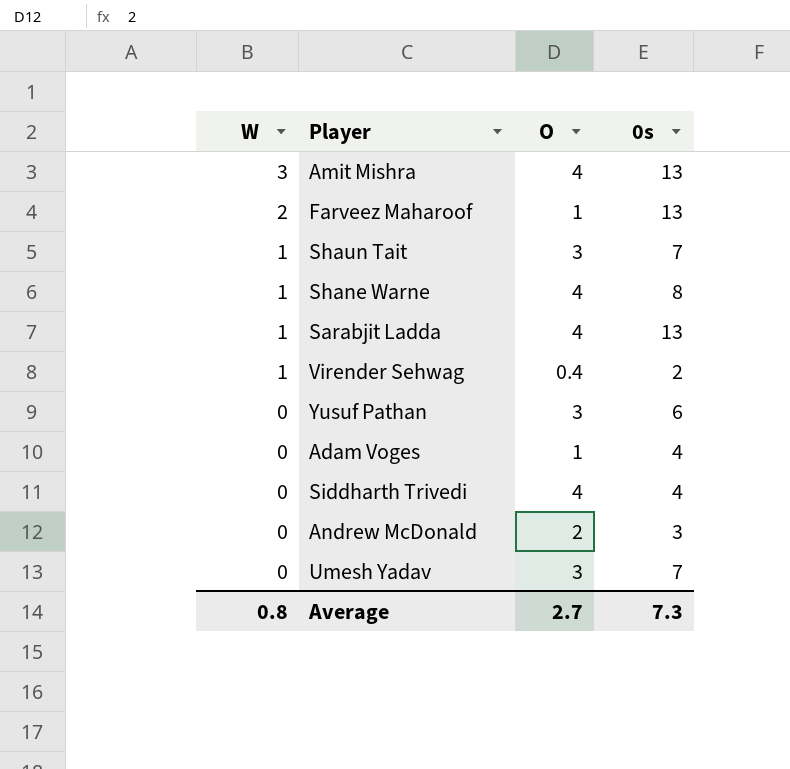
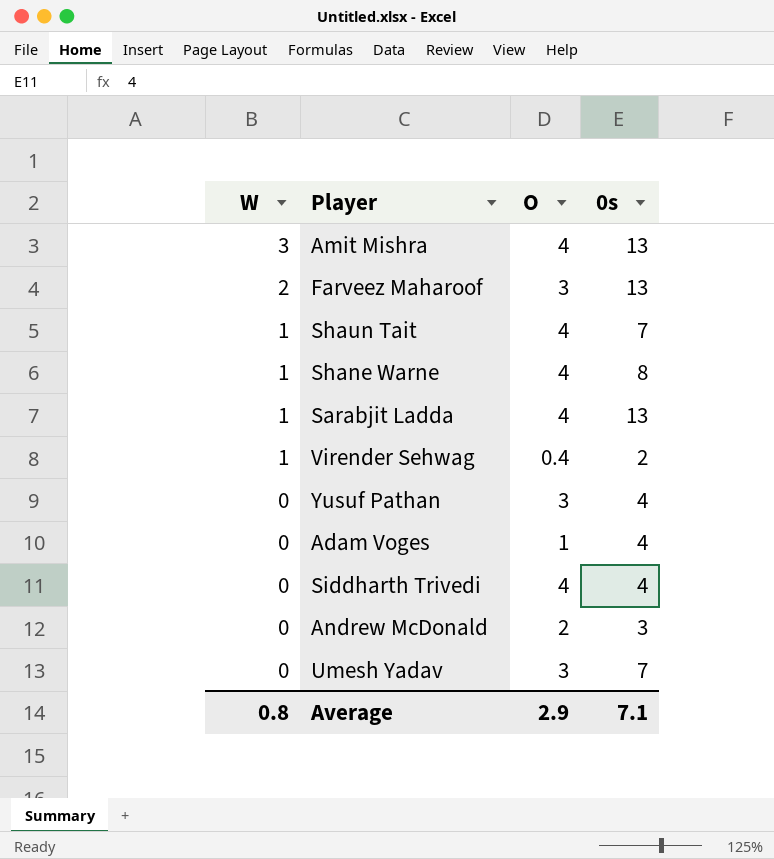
Farveez Maharoof | O: 1 -> 3
Shaun Tait | O: 3 -> 4
Yusuf Pathan | 0s: 6 -> 4
Average | O: 2.7 -> 2.9
Average | 0s: 7.3 -> 7.1

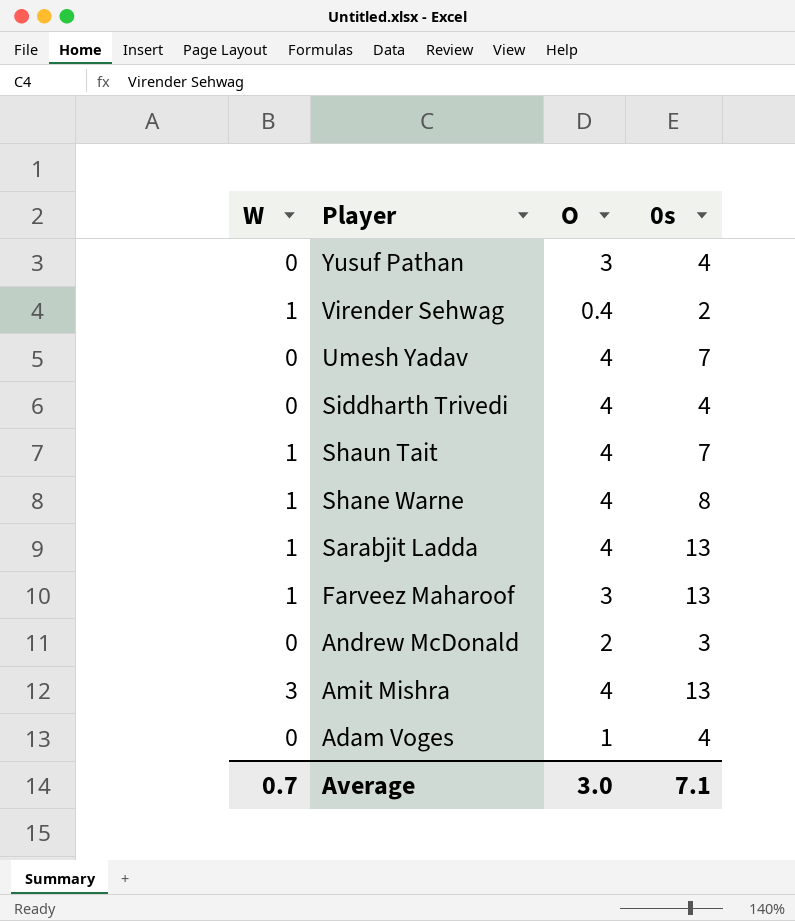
row order: W descending -> Player descending
Umesh Yadav | O: 3 -> 4
Farveez Maharoof | W: 2 -> 1
Average | W: 0.8 -> 0.7
Average | O: 2.9 -> 3.0

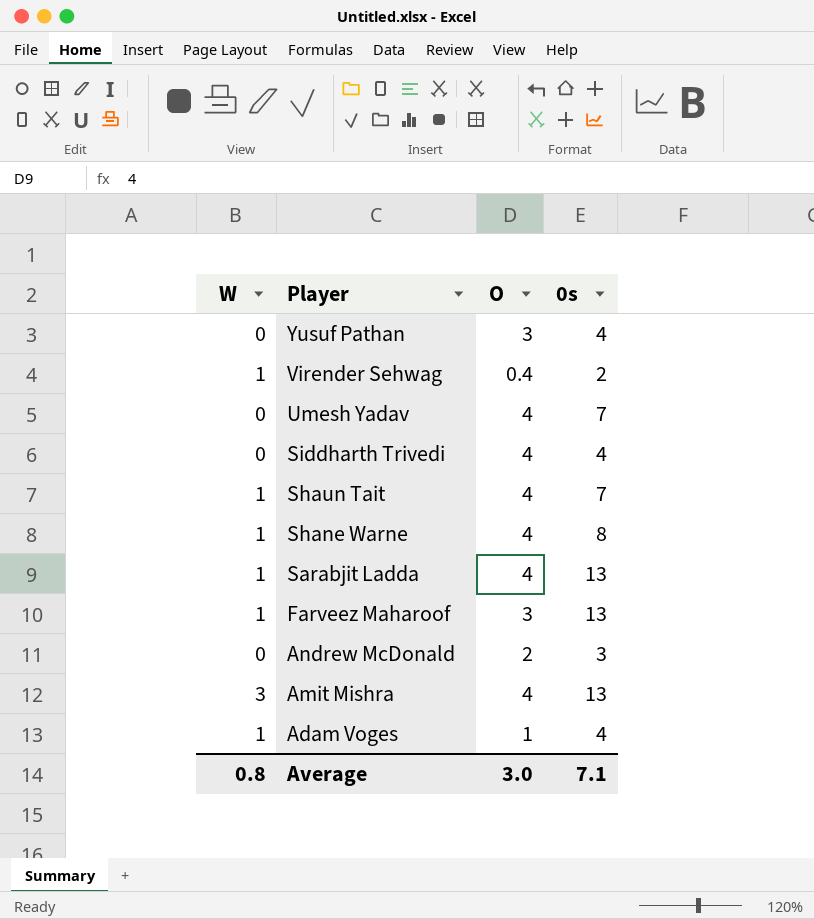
Adam Voges | W: 0 -> 1
Average | W: 0.7 -> 0.8

